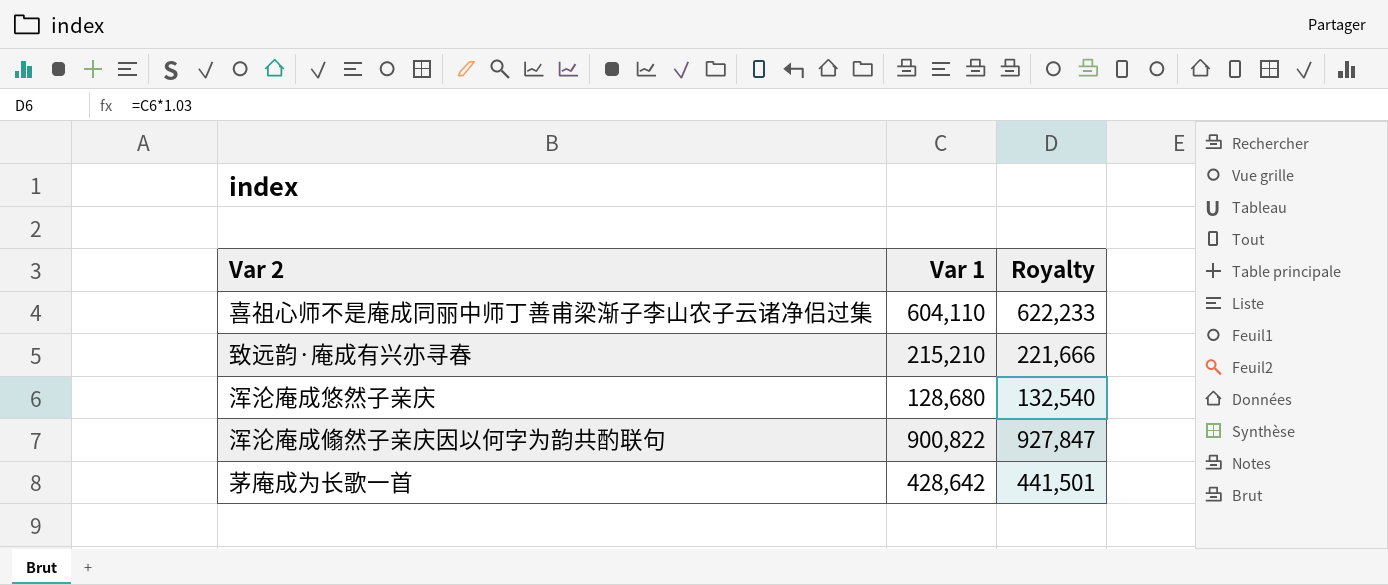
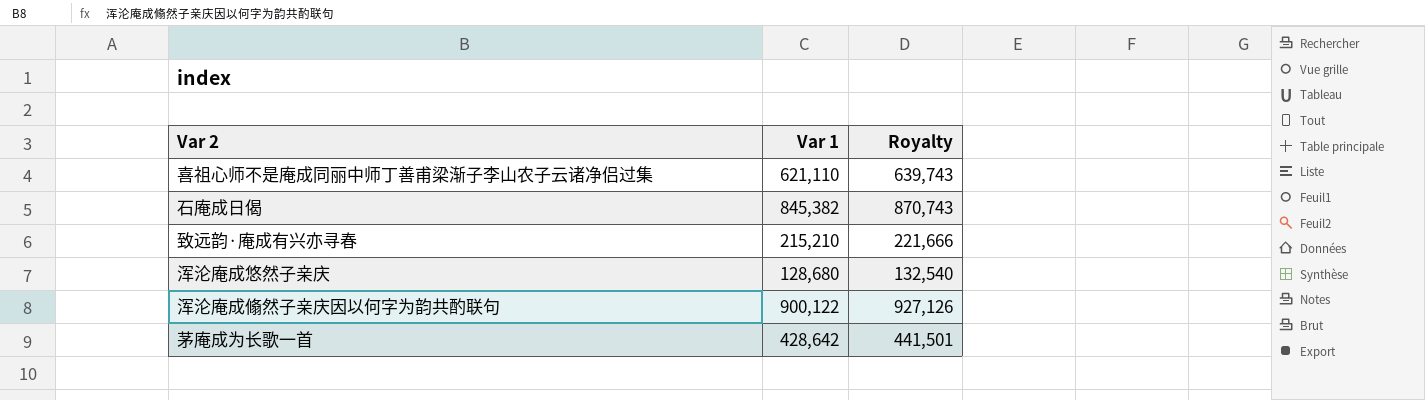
喜祖心师不是庵成同丽中师丁善甫梁渐子李山农子云诸净侣过集 | Var 1: 604,110 -> 621,110
喜祖心师不是庵成同丽中师丁善甫梁渐子李山农子云诸净侣过集 | Royalty: 622,233 -> 639,743
row 石庵成日偈: none -> 845,382 | 870,743
浑沦庵成翛然子亲庆因以何字为韵共酌联句 | Var 1: 900,822 -> 900,122
浑沦庵成翛然子亲庆因以何字为韵共酌联句 | Royalty: 927,847 -> 927,126

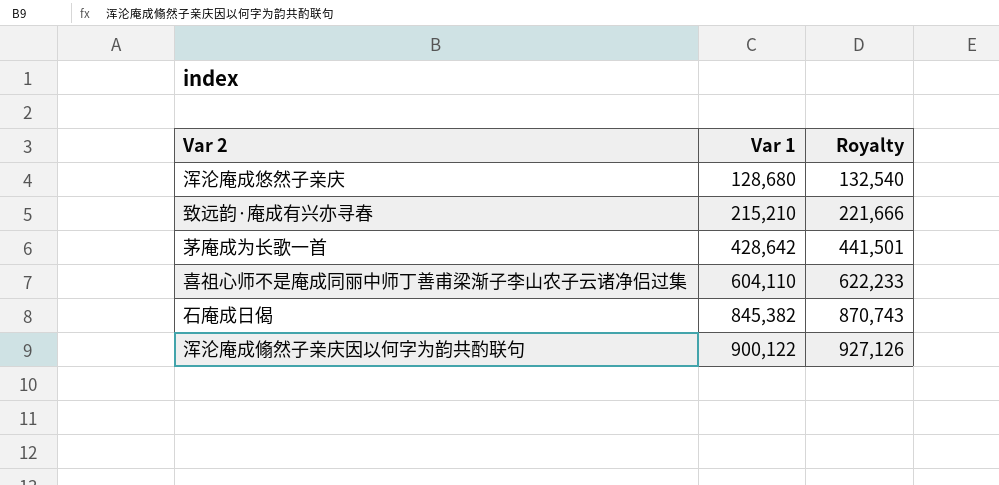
row order: none -> Var 1 ascending
喜祖心师不是庵成同丽中师丁善甫梁渐子李山农子云诸净侣过集 | Var 1: 621,110 -> 604,110
喜祖心师不是庵成同丽中师丁善甫梁渐子李山农子云诸净侣过集 | Royalty: 639,743 -> 622,233

